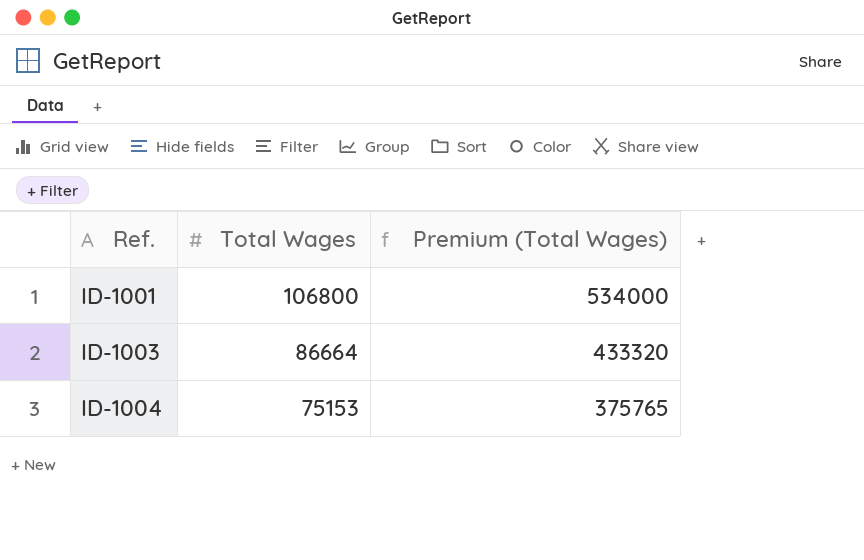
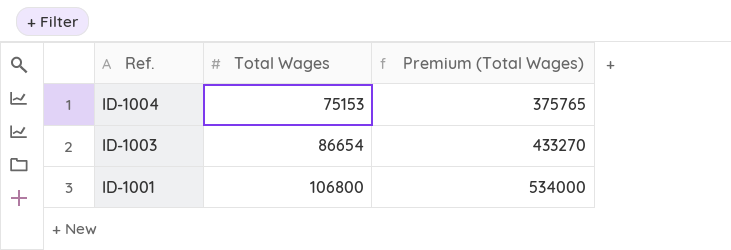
row order: Ref. ascending -> Ref. descending
ID-1003 | Total Wages: 86664 -> 86654
ID-1003 | Premium (Total Wages): 433320 -> 433270

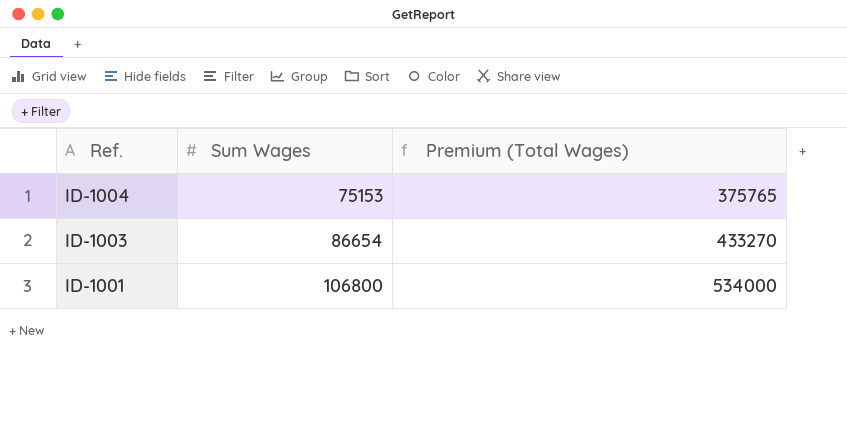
column name: Total Wages -> Sum Wages

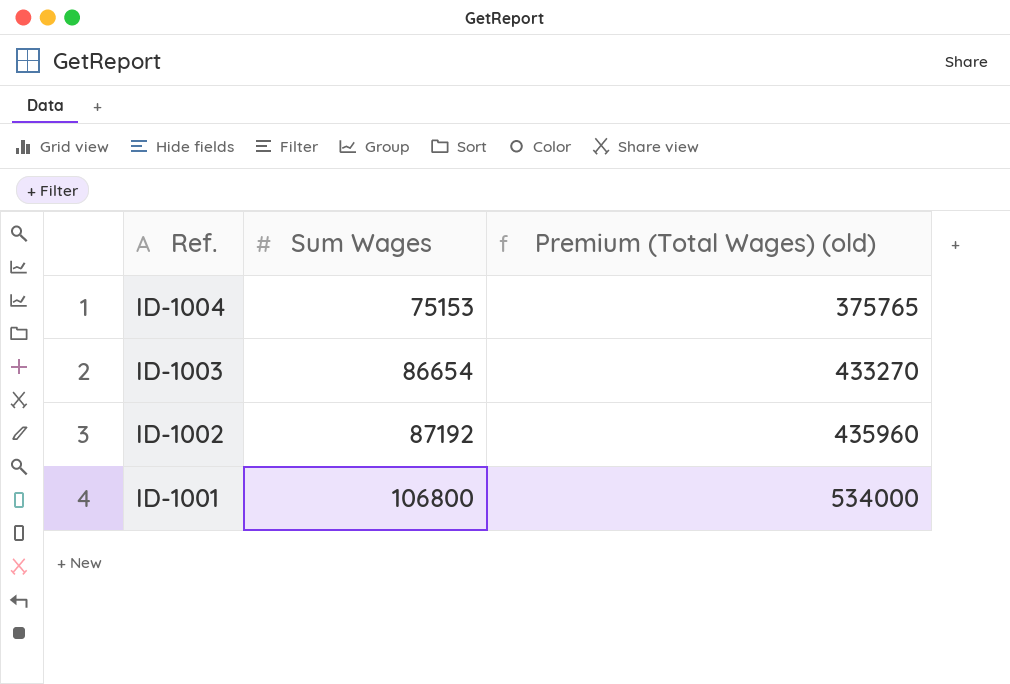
column name: Premium (Total Wages) -> Premium (Total Wages) (old)
row ID-1002: none -> 87192 | 435960

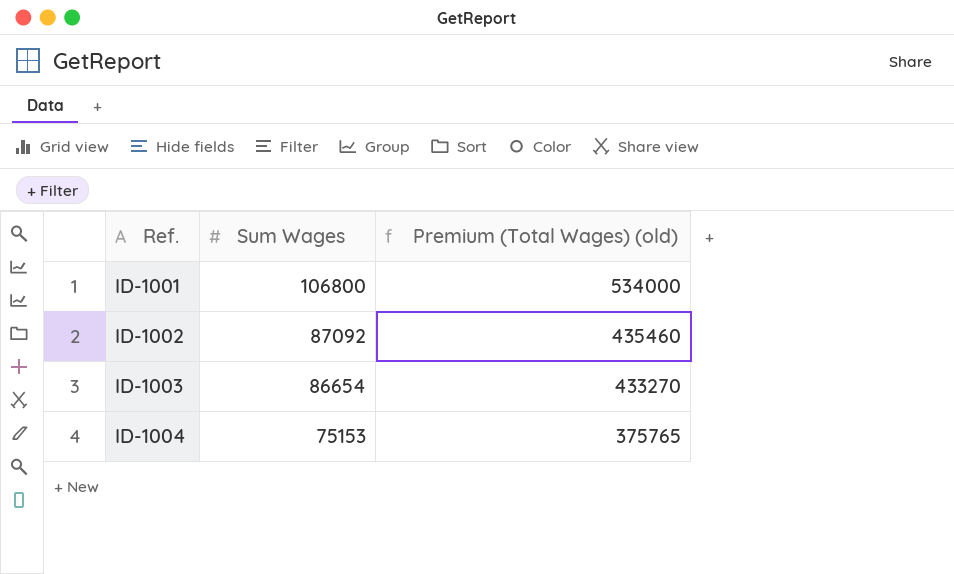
row order: Ref. descending -> Ref. ascending
ID-1002 | Sum Wages: 87192 -> 87092
ID-1002 | Premium (Total Wages) (old): 435960 -> 435460

